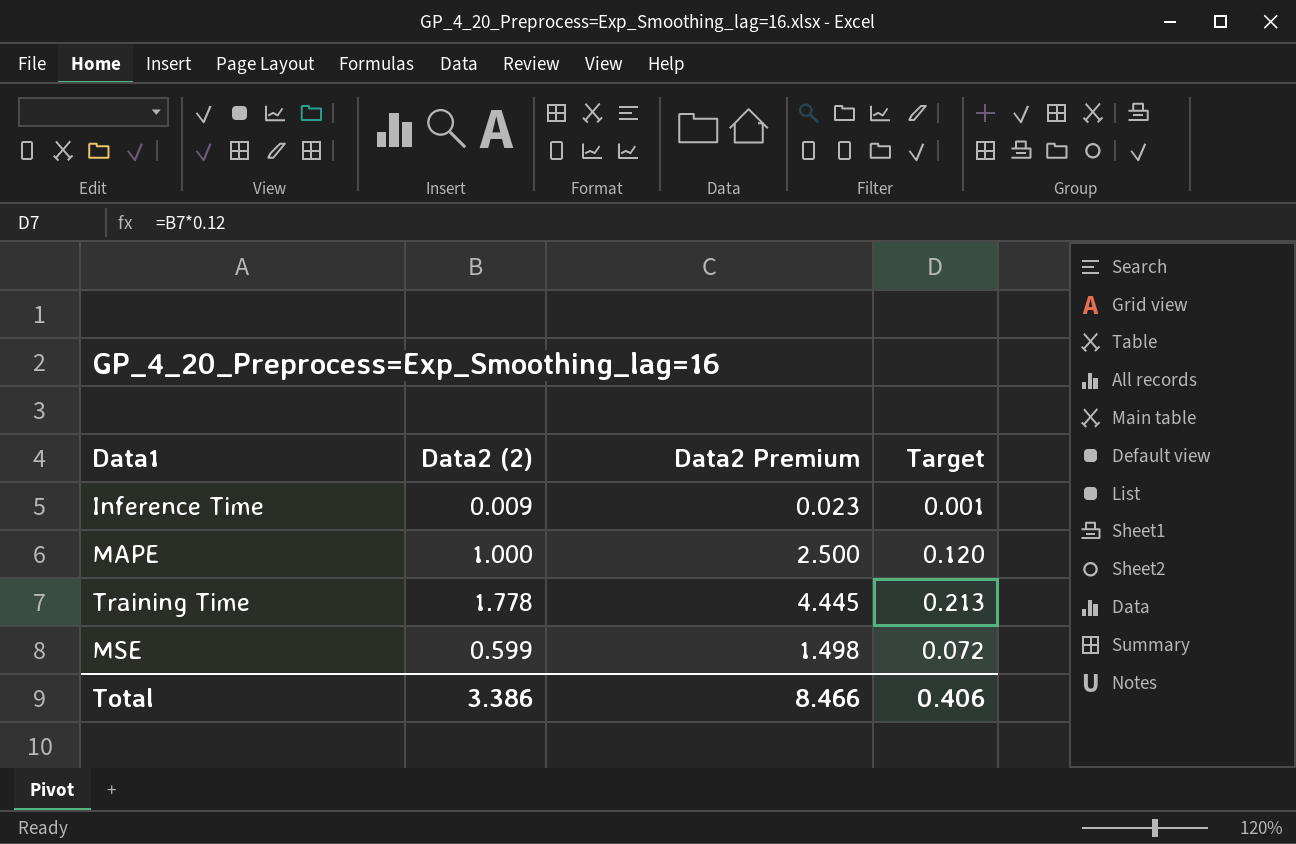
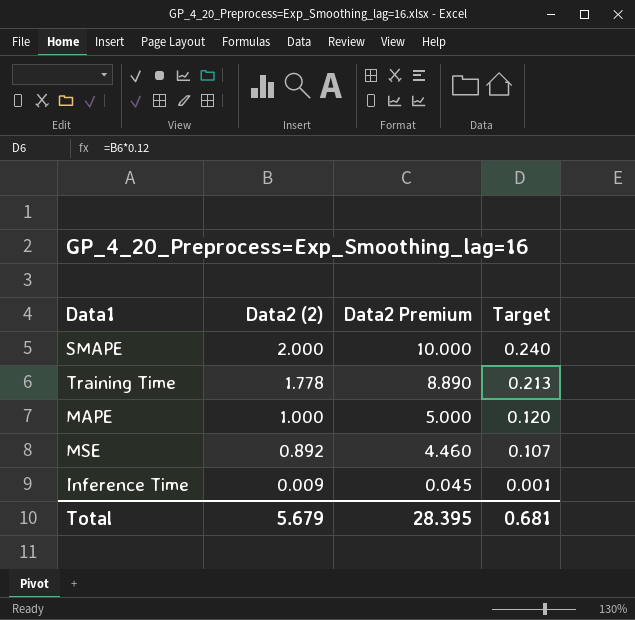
row order: none -> Data2 (2) descending
column Data2 Premium | formula: [Data2 (2)] * 2.5 -> [Data2 (2)] * 5
row SMAPE: none -> 2.000 | 10.000 | 0.240
MSE | Data2 (2): 0.599 -> 0.892
MSE | Target: 0.072 -> 0.107
Total | Data2 (2): 3.386 -> 5.679
Total | Data2 Premium: 8.466 -> 28.395
Total | Target: 0.406 -> 0.681

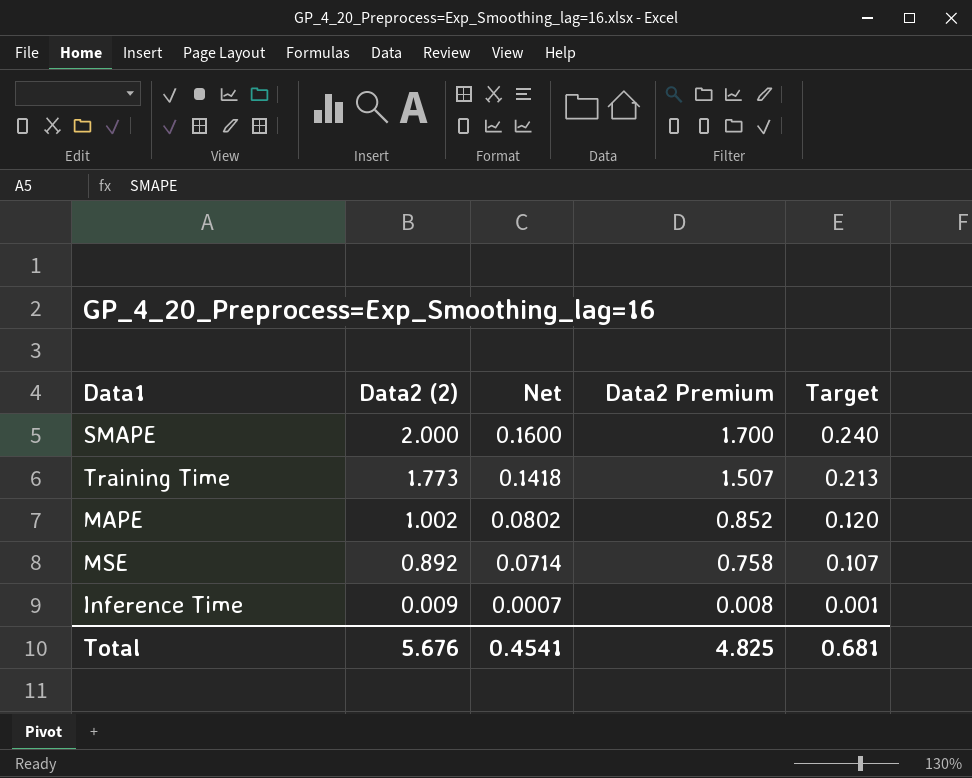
column Net | formula: none -> [Data2 (2)] * 0.08
column Data2 Premium | formula: [Data2 (2)] * 5 -> [Data2 (2)] * 0.85
Training Time | Data2 (2): 1.778 -> 1.773
MAPE | Data2 (2): 1.000 -> 1.002
Total | Data2 (2): 5.679 -> 5.676
Total | Data2 Premium: 28.395 -> 4.825

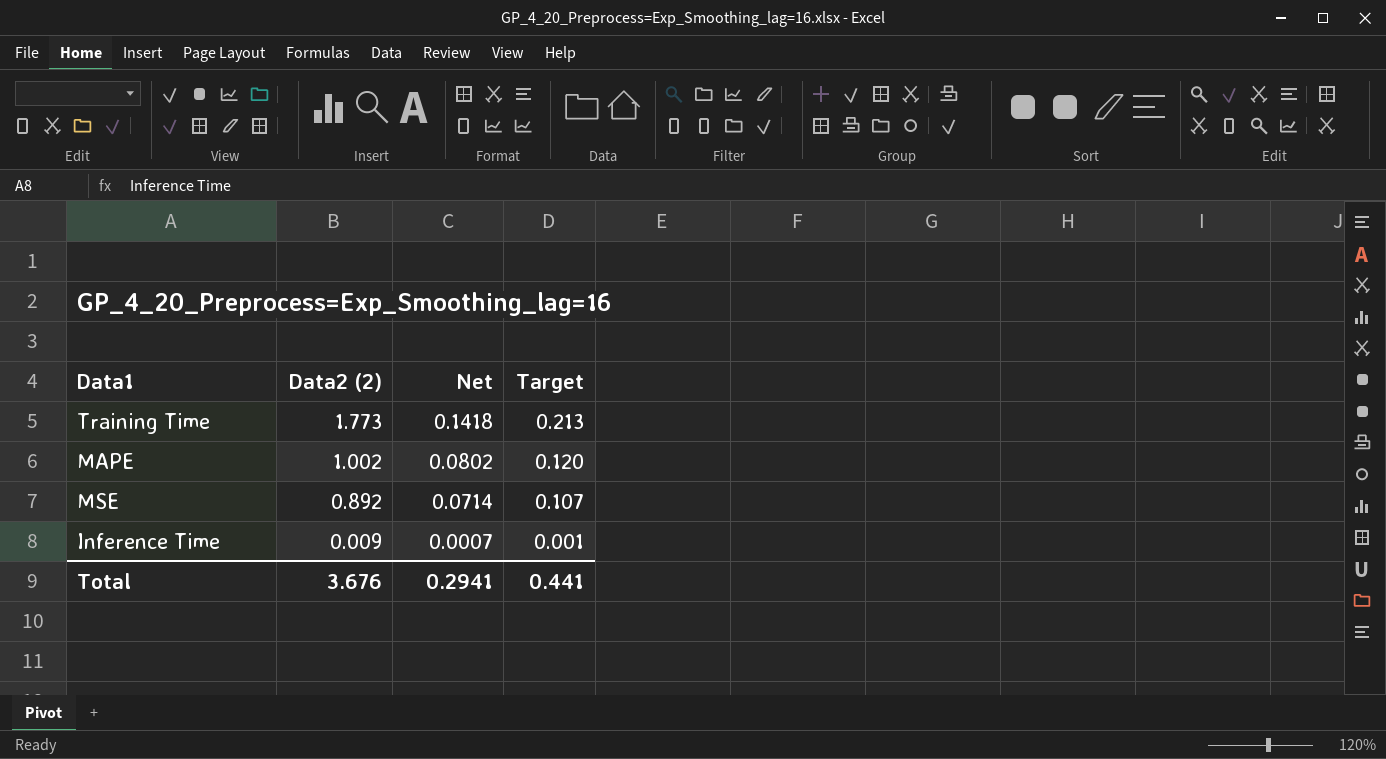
column Data2 Premium | formula: [Data2 (2)] * 0.85 -> none
row SMAPE: 2.000 | 0.1600 | 1.700 | 0.240 -> none
Total | Data2 (2): 5.676 -> 3.676
Total | Net: 0.4541 -> 0.2941
Total | Target: 0.681 -> 0.441

